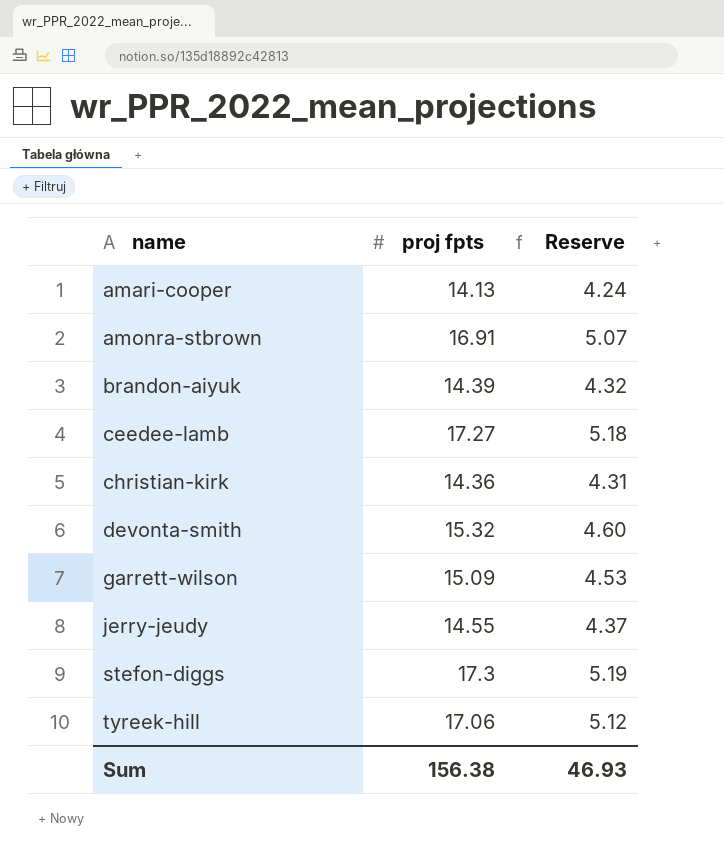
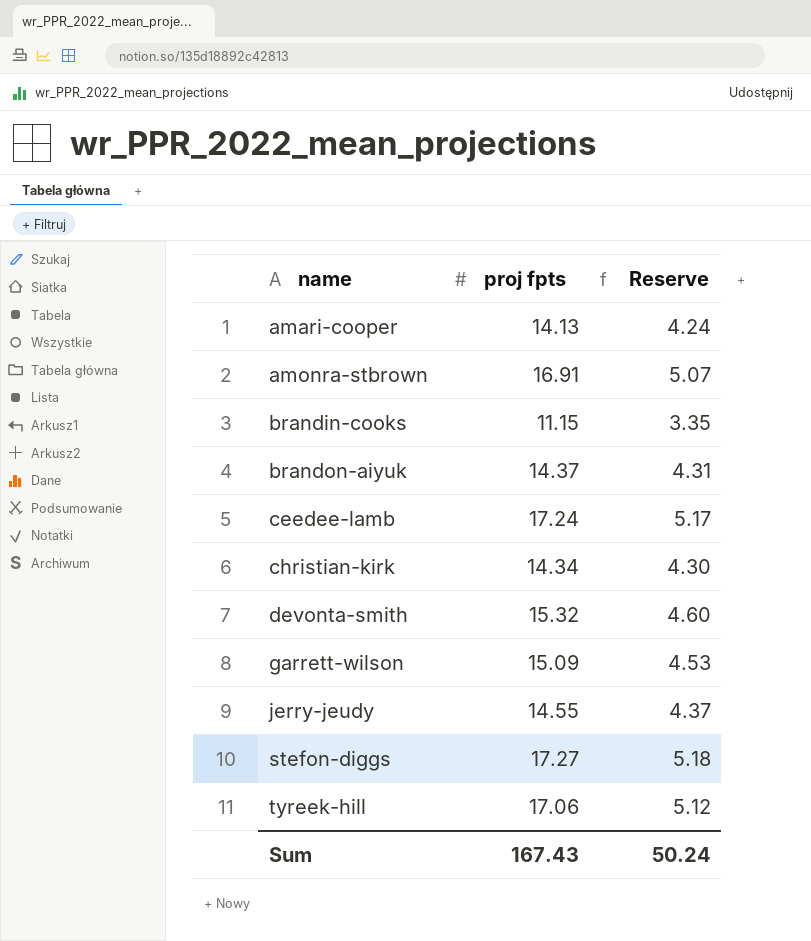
row brandin-cooks: none -> 11.15 | 3.35
brandon-aiyuk | proj fpts: 14.39 -> 14.37
brandon-aiyuk | Reserve: 4.32 -> 4.31
ceedee-lamb | proj fpts: 17.27 -> 17.24
ceedee-lamb | Reserve: 5.18 -> 5.17
christian-kirk | proj fpts: 14.36 -> 14.34
christian-kirk | Reserve: 4.31 -> 4.30
stefon-diggs | proj fpts: 17.3 -> 17.27
stefon-diggs | Reserve: 5.19 -> 5.18
Sum | proj fpts: 156.38 -> 167.43
Sum | Reserve: 46.93 -> 50.24

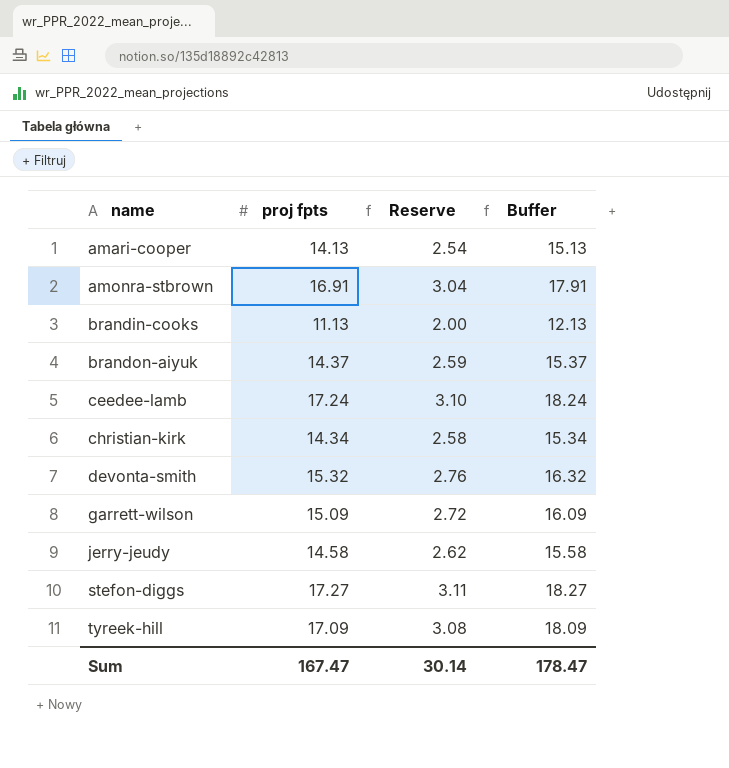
column Reserve | formula: [proj fpts] * 0.3 -> [proj fpts] * 0.18
column Buffer | formula: none -> [proj fpts] + 1
brandin-cooks | proj fpts: 11.15 -> 11.13
jerry-jeudy | proj fpts: 14.55 -> 14.58
tyreek-hill | proj fpts: 17.06 -> 17.09
Sum | proj fpts: 167.43 -> 167.47
Sum | Reserve: 50.24 -> 30.14

